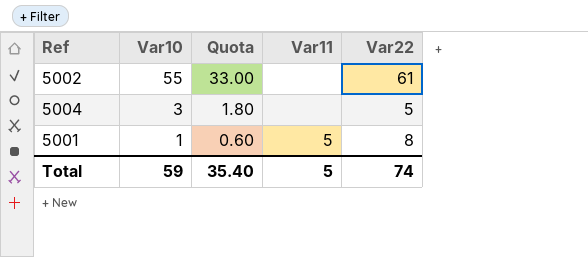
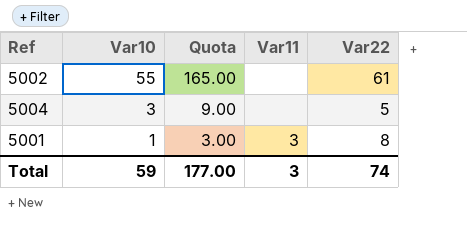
column Quota | formula: [Var10] * 0.6 -> [Var10] * 3
5001 | Var11: 5 -> 3
Total | Quota: 35.40 -> 177.00
Total | Var11: 5 -> 3

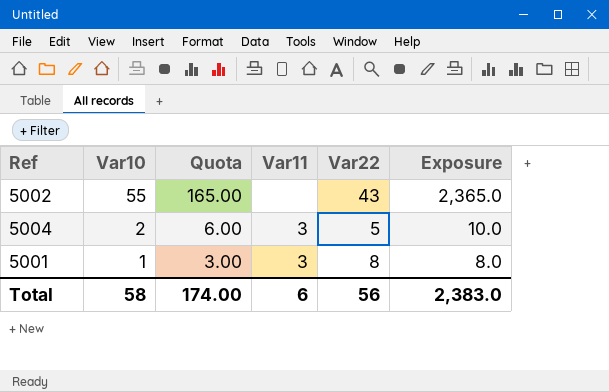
column Exposure | formula: none -> [Var10] * [Var22]
5002 | Var22: 61 -> 43
5004 | Var10: 3 -> 2
5004 | Quota: 9.00 -> 6.00
5004 | Var11: none -> 3
Total | Var10: 59 -> 58
Total | Quota: 177.00 -> 174.00
Total | Var11: 3 -> 6
Total | Var22: 74 -> 56

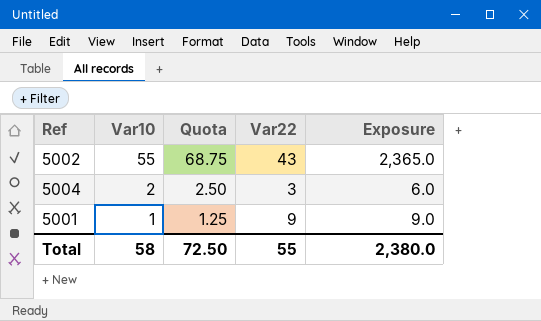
column Var11 | position: 4 -> none
column Quota | formula: [Var10] * 3 -> [Var10] * 1.25
5004 | Var22: 5 -> 3
5004 | Exposure: 10.0 -> 6.0
5001 | Var22: 8 -> 9
5001 | Exposure: 8.0 -> 9.0
Total | Quota: 174.00 -> 72.50
Total | Var22: 56 -> 55
Total | Exposure: 2,383.0 -> 2,380.0

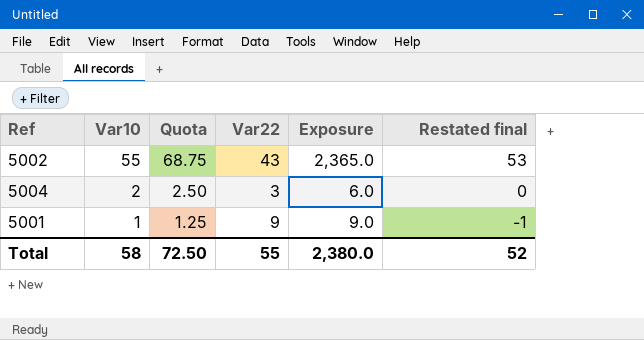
column Restated final | formula: none -> [Var10] - 2

